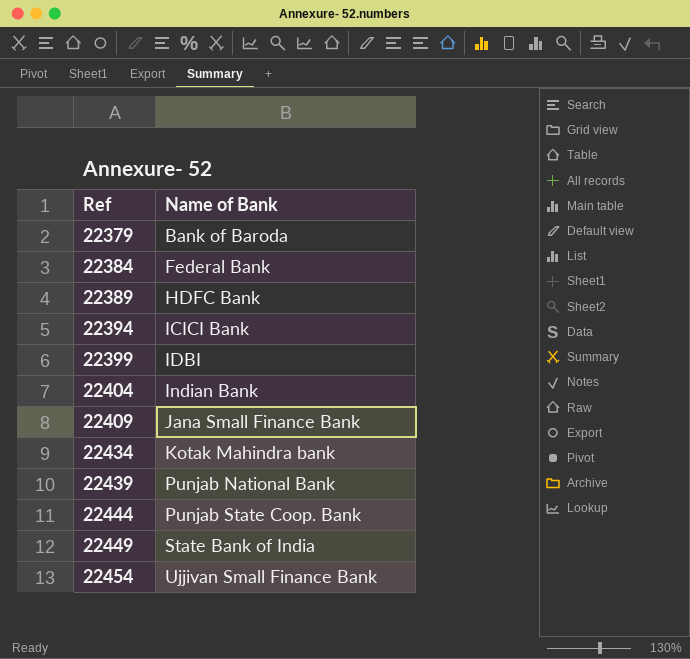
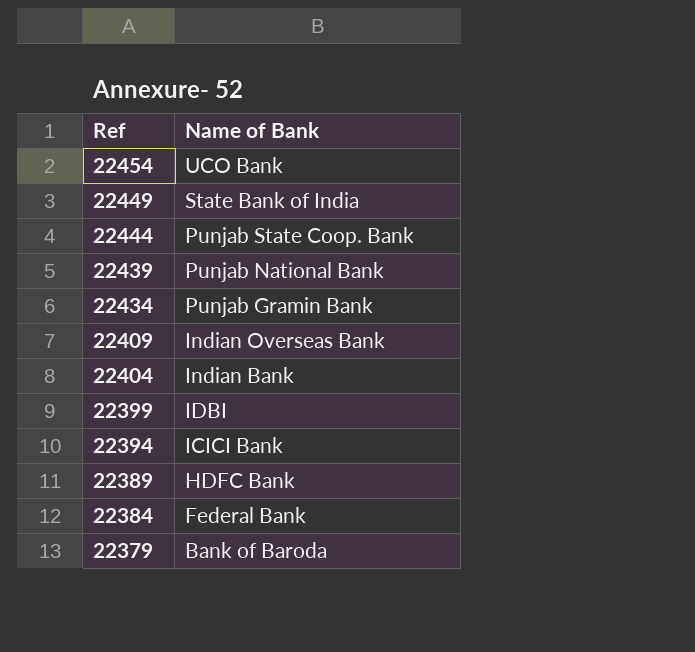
row order: Ref ascending -> Ref descending
22454 | Name of Bank: Ujjivan Small Finance Bank -> UCO Bank
22434 | Name of Bank: Kotak Mahindra bank -> Punjab Gramin Bank
22409 | Name of Bank: Jana Small Finance Bank -> Indian Overseas Bank

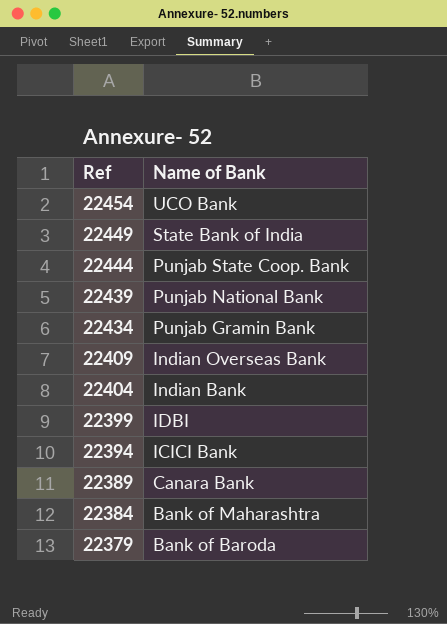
22389 | Name of Bank: HDFC Bank -> Canara Bank
22384 | Name of Bank: Federal Bank -> Bank of Maharashtra

